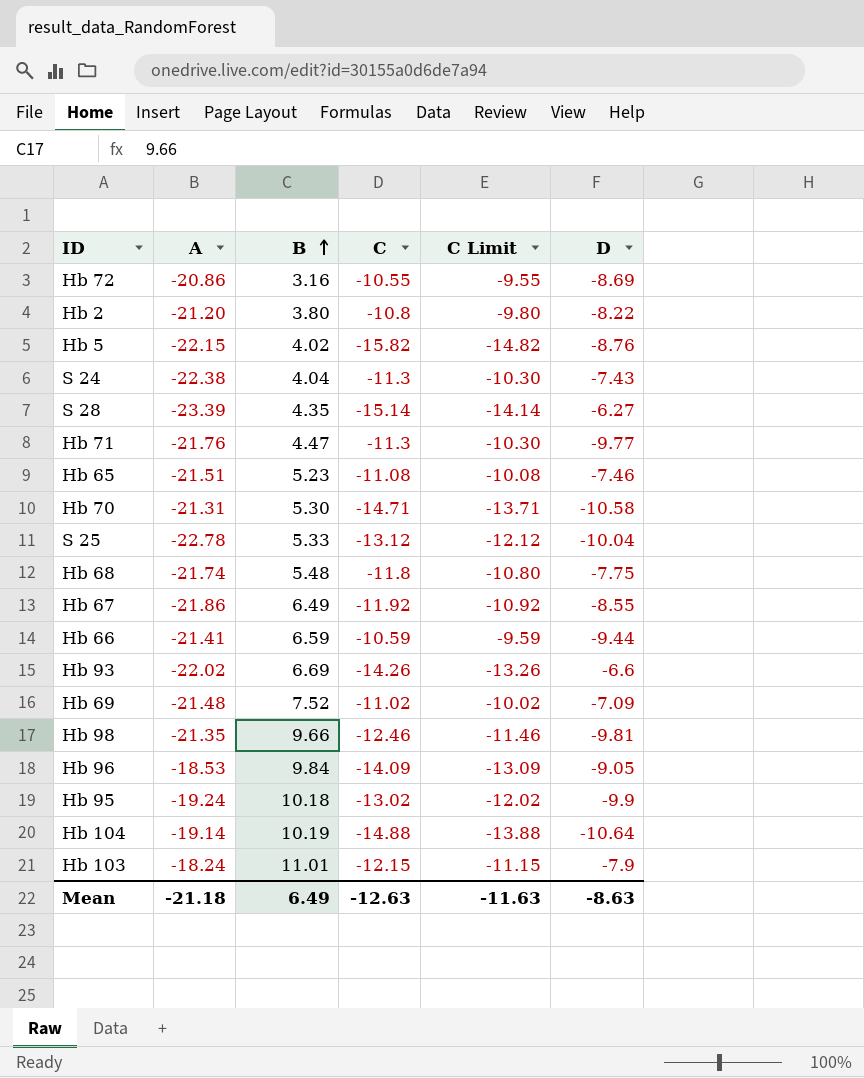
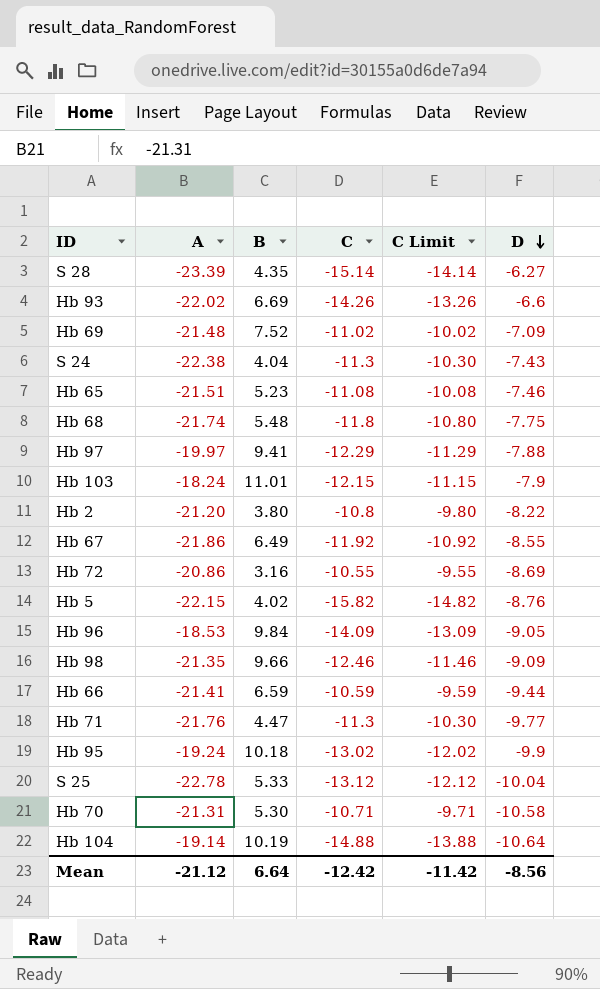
row order: B ascending -> D descending
row Hb 97: none -> -19.97 | 9.41 | -12.29 | -11.29 | -7.88
Hb 98 | D: -9.81 -> -9.09
Hb 70 | C: -14.71 -> -10.71
Hb 70 | C Limit: -13.71 -> -9.71
Mean | A: -21.18 -> -21.12
Mean | B: 6.49 -> 6.64
Mean | C: -12.63 -> -12.42
Mean | C Limit: -11.63 -> -11.42
Mean | D: -8.63 -> -8.56

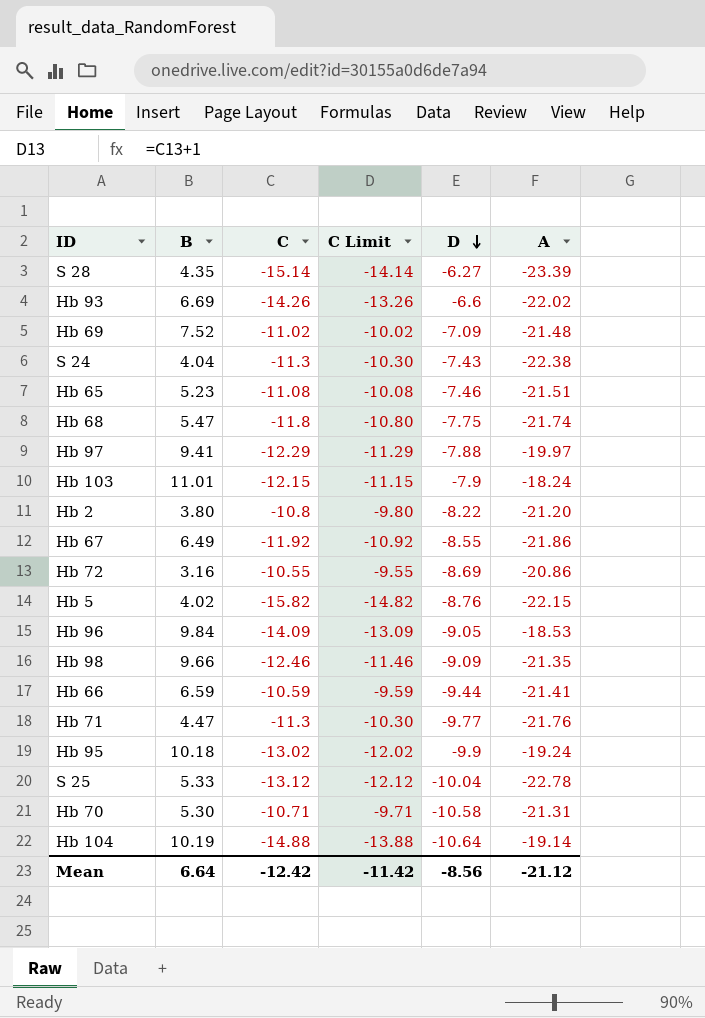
column A | position: 2 -> 6
Hb 68 | B: 5.48 -> 5.47

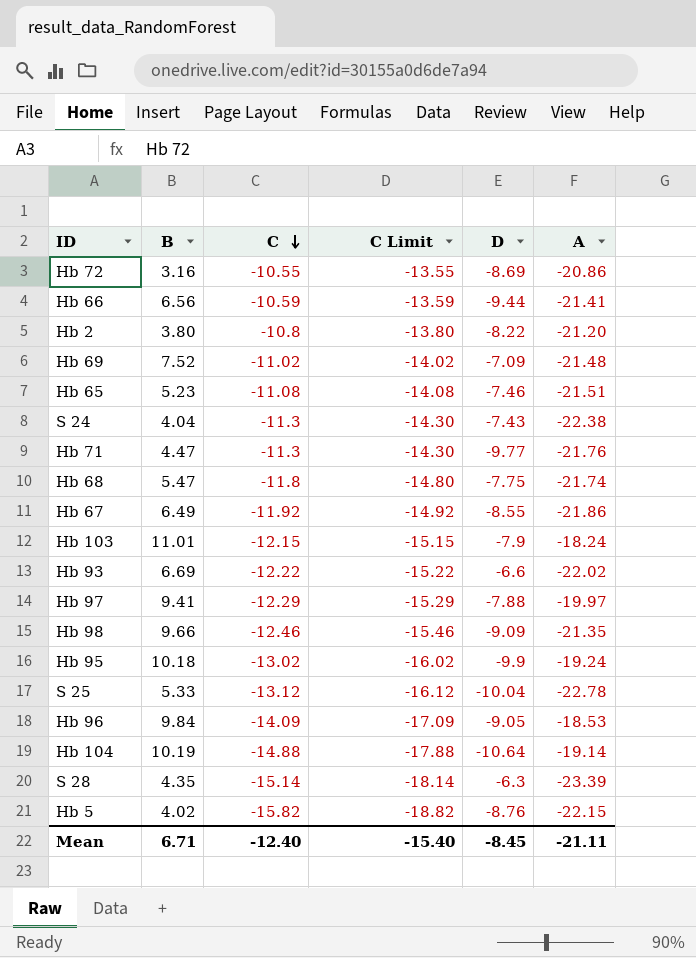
row order: D descending -> C descending
column C Limit | formula: [C] + 1 -> [C] - 3
row Hb 70: 5.30 | -10.71 | -9.71 | -10.58 | -21.31 -> none
Hb 66 | B: 6.59 -> 6.56
Hb 93 | C: -14.26 -> -12.22
S 28 | D: -6.27 -> -6.3
Mean | B: 6.64 -> 6.71
Mean | C: -12.42 -> -12.40
Mean | C Limit: -11.42 -> -15.40
Mean | D: -8.56 -> -8.45
Mean | A: -21.12 -> -21.11

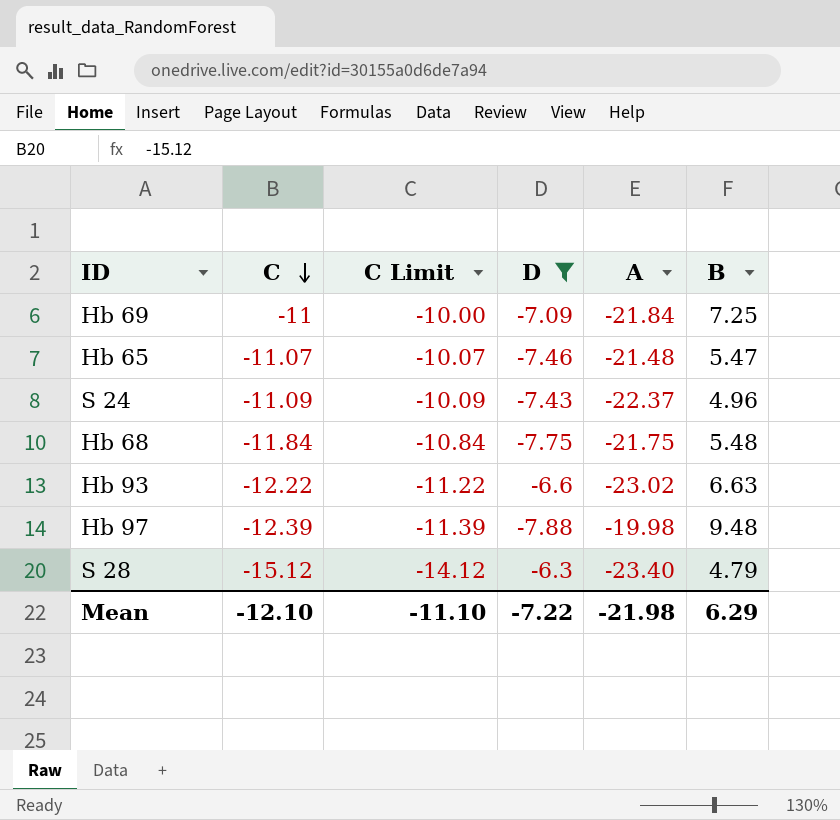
filter: none -> D >= -7.88
column C Limit | formula: [C] - 3 -> [C] + 1
column B | position: 2 -> 6
Hb 69 | C: -11.02 -> -11
Hb 69 | A: -21.48 -> -21.84
Hb 69 | B: 7.52 -> 7.25
Hb 65 | C: -11.08 -> -11.07
Hb 65 | A: -21.51 -> -21.48
Hb 65 | B: 5.23 -> 5.47
S 24 | C: -11.3 -> -11.09
S 24 | A: -22.38 -> -22.37
S 24 | B: 4.04 -> 4.96
Hb 68 | C: -11.8 -> -11.84
Hb 68 | A: -21.74 -> -21.75
Hb 68 | B: 5.47 -> 5.48
Hb 93 | A: -22.02 -> -23.02
Hb 93 | B: 6.69 -> 6.63
Hb 97 | C: -12.29 -> -12.39
Hb 97 | A: -19.97 -> -19.98
Hb 97 | B: 9.41 -> 9.48
S 28 | C: -15.14 -> -15.12
S 28 | A: -23.39 -> -23.40
S 28 | B: 4.35 -> 4.79
Mean | C: -12.40 -> -12.10
Mean | C Limit: -15.40 -> -11.10
Mean | D: -8.45 -> -7.22
Mean | A: -21.11 -> -21.98
Mean | B: 6.71 -> 6.29

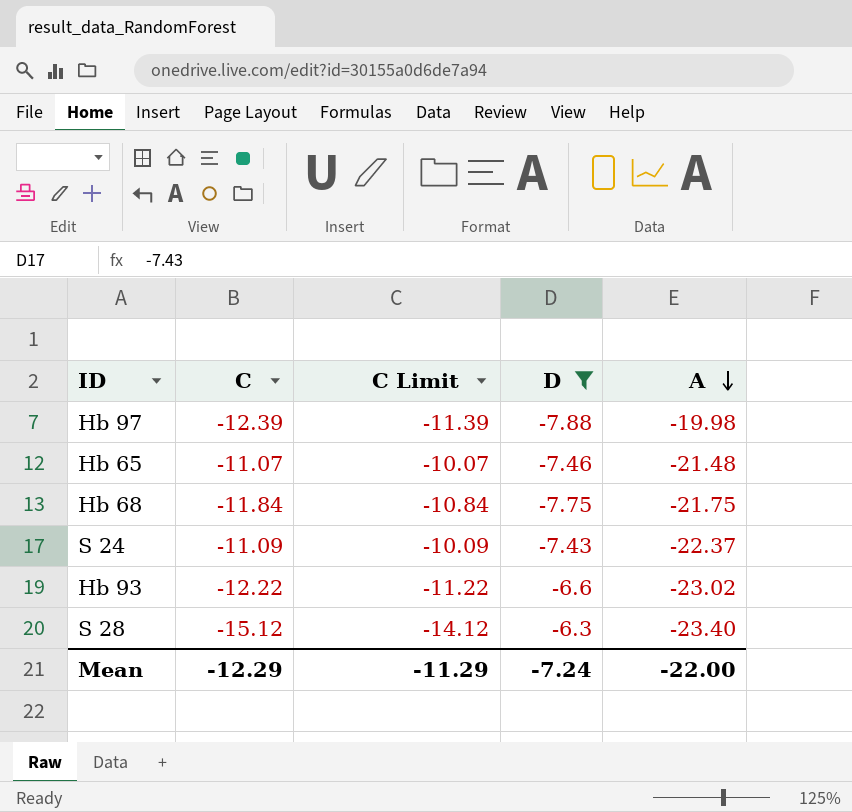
row order: C descending -> A descending
column B | position: 6 -> none
row Hb 69: -11 | -10.00 | -7.09 | -21.84 | 7.25 -> none
Mean | C: -12.10 -> -12.29
Mean | C Limit: -11.10 -> -11.29
Mean | D: -7.22 -> -7.24
Mean | A: -21.98 -> -22.00

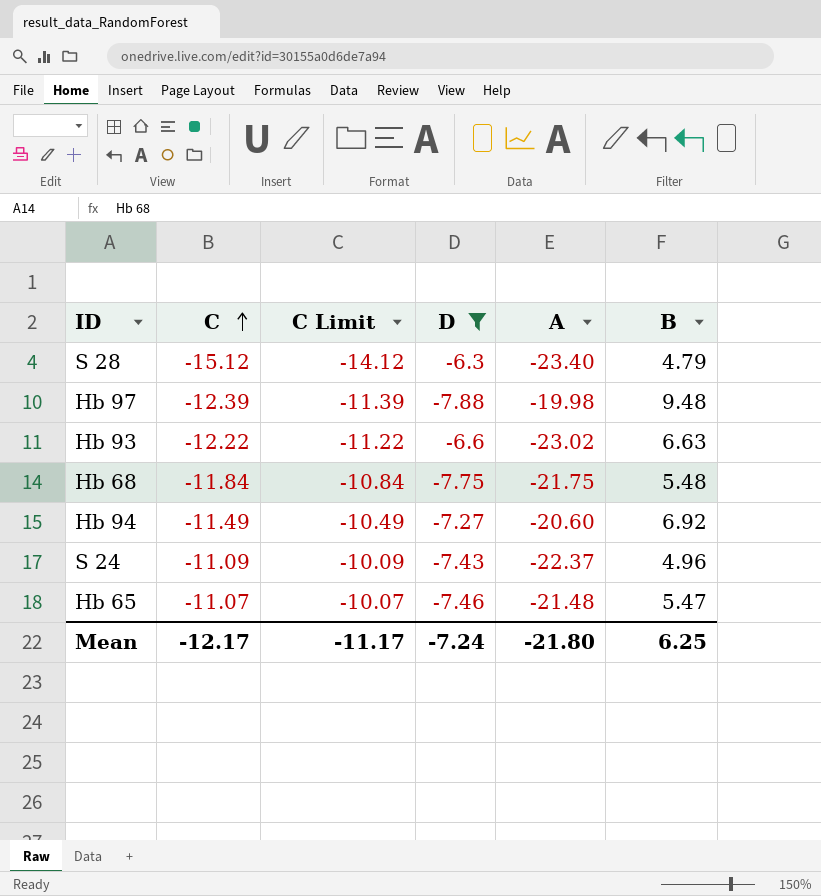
row order: A descending -> C ascending
column B | position: none -> 6
row Hb 94: none -> -11.49 | -10.49 | -7.27 | -20.60 | 6.92
Mean | C: -12.29 -> -12.17
Mean | C Limit: -11.29 -> -11.17
Mean | A: -22.00 -> -21.80

